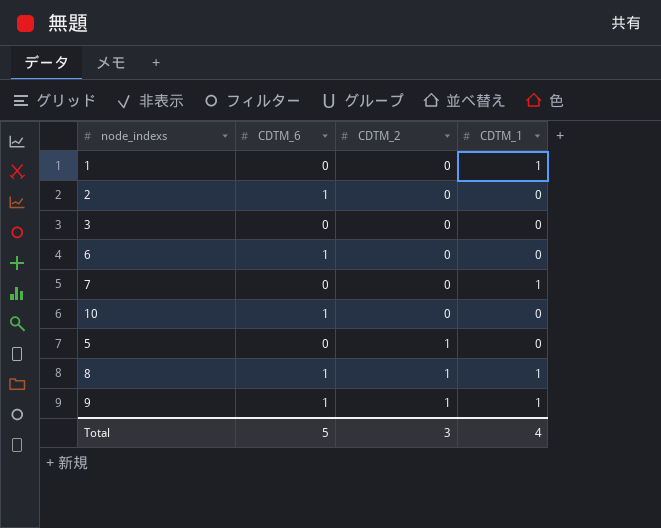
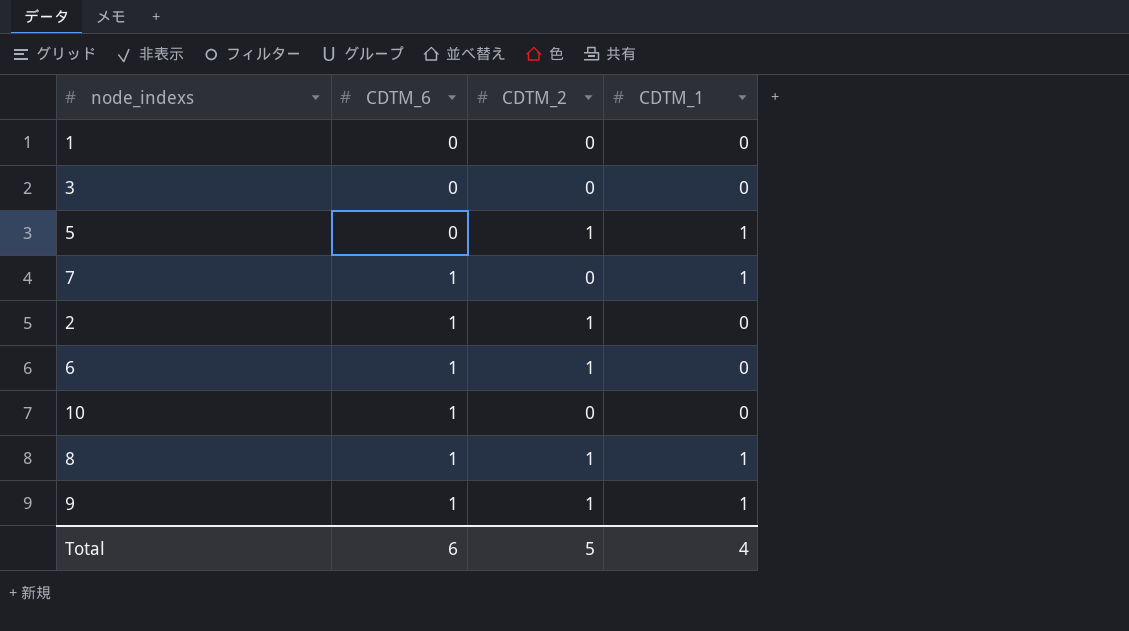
row order: CDTM_2 ascending -> CDTM_6 ascending
1 | CDTM_1: 1 -> 0
5 | CDTM_1: 0 -> 1
7 | CDTM_6: 0 -> 1
2 | CDTM_2: 0 -> 1
6 | CDTM_2: 0 -> 1
Total | CDTM_6: 5 -> 6
Total | CDTM_2: 3 -> 5

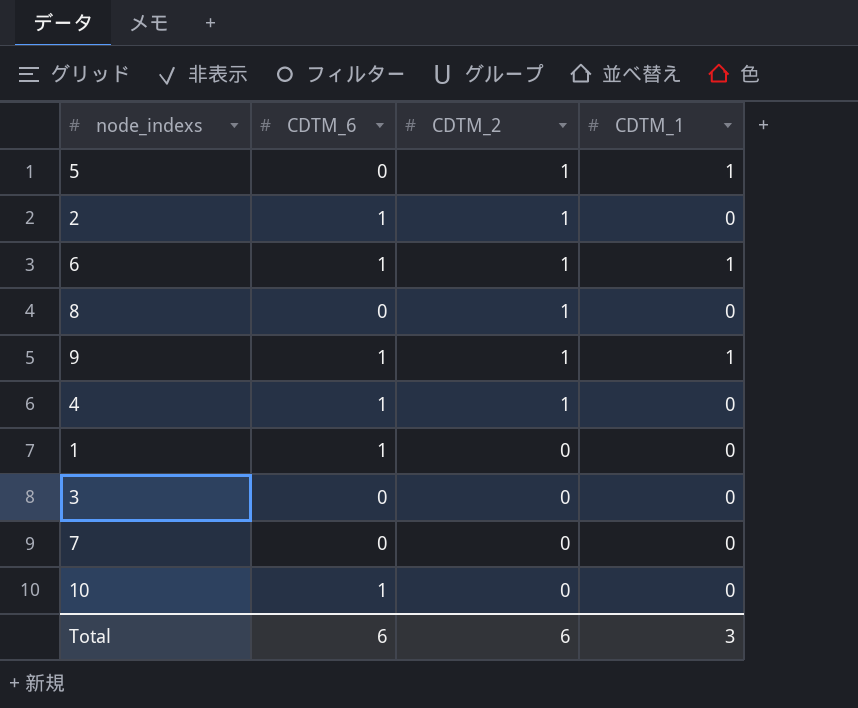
row order: CDTM_6 ascending -> CDTM_2 descending
6 | CDTM_1: 0 -> 1
8 | CDTM_6: 1 -> 0
8 | CDTM_1: 1 -> 0
row 4: none -> 1 | 1 | 0
1 | CDTM_6: 0 -> 1
7 | CDTM_6: 1 -> 0
7 | CDTM_1: 1 -> 0
Total | CDTM_2: 5 -> 6
Total | CDTM_1: 4 -> 3

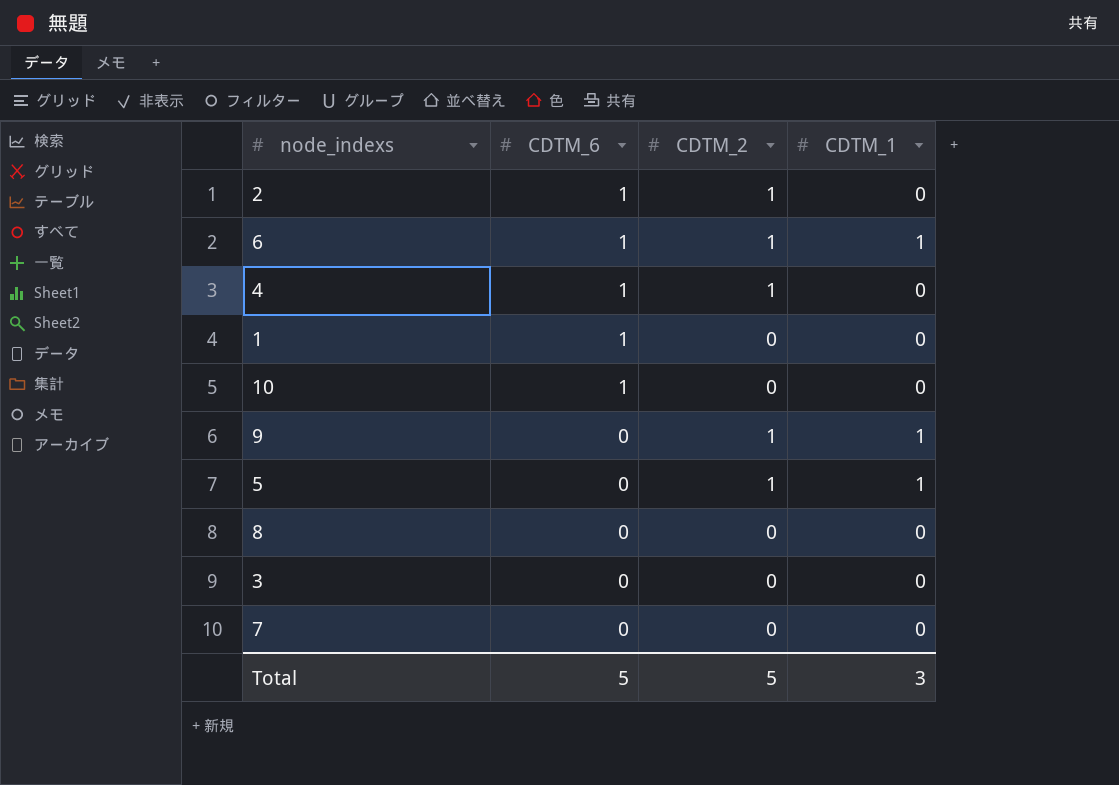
row order: CDTM_2 descending -> CDTM_6 descending
9 | CDTM_6: 1 -> 0
8 | CDTM_2: 1 -> 0
Total | CDTM_6: 6 -> 5
Total | CDTM_2: 6 -> 5

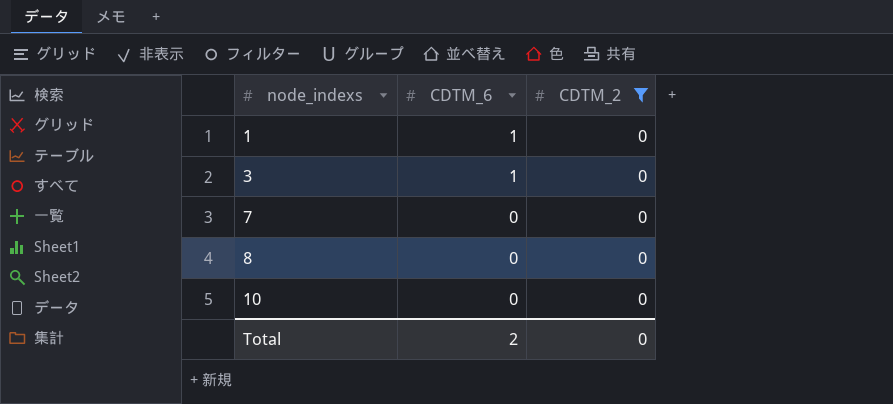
filter: none -> CDTM_2 = 0
row order: CDTM_6 descending -> node_indexs ascending
column CDTM_1 | position: 4 -> none
3 | CDTM_6: 0 -> 1
10 | CDTM_6: 1 -> 0
Total | CDTM_6: 5 -> 2
Total | CDTM_2: 5 -> 0

